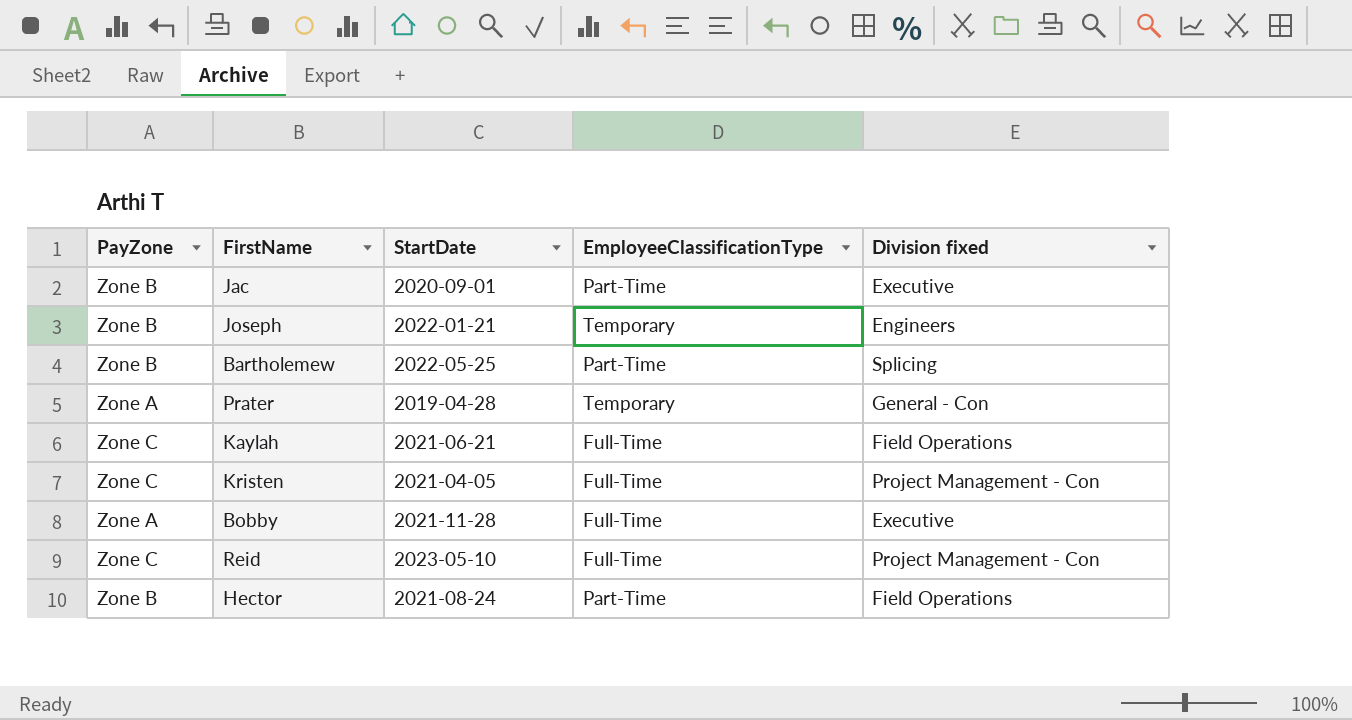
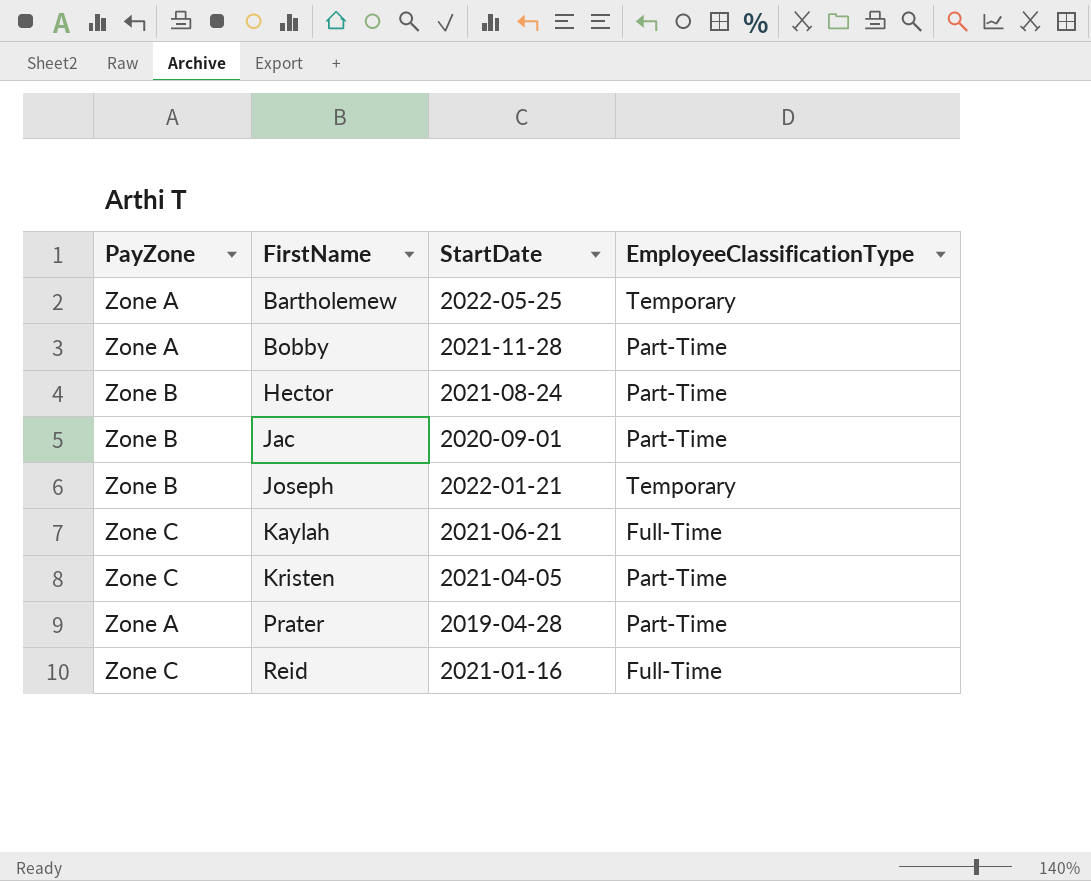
row order: none -> FirstName ascending
column Division fixed | position: 5 -> none
Bartholemew | PayZone: Zone B -> Zone A
Bartholemew | EmployeeClassificationType: Part-Time -> Temporary
Bobby | EmployeeClassificationType: Full-Time -> Part-Time
Kristen | EmployeeClassificationType: Full-Time -> Part-Time
Prater | EmployeeClassificationType: Temporary -> Part-Time
Reid | StartDate: 2023-05-10 -> 2021-01-16

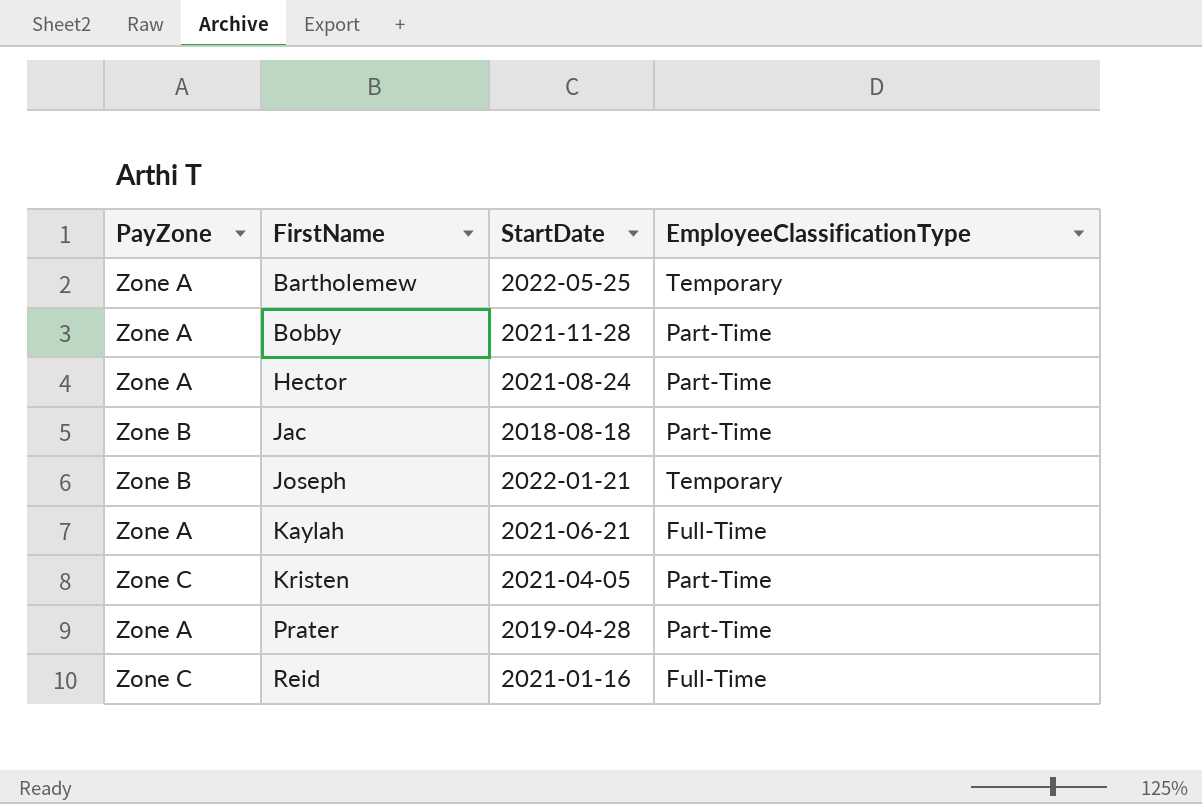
Hector | PayZone: Zone B -> Zone A
Jac | StartDate: 2020-09-01 -> 2018-08-18
Kaylah | PayZone: Zone C -> Zone A

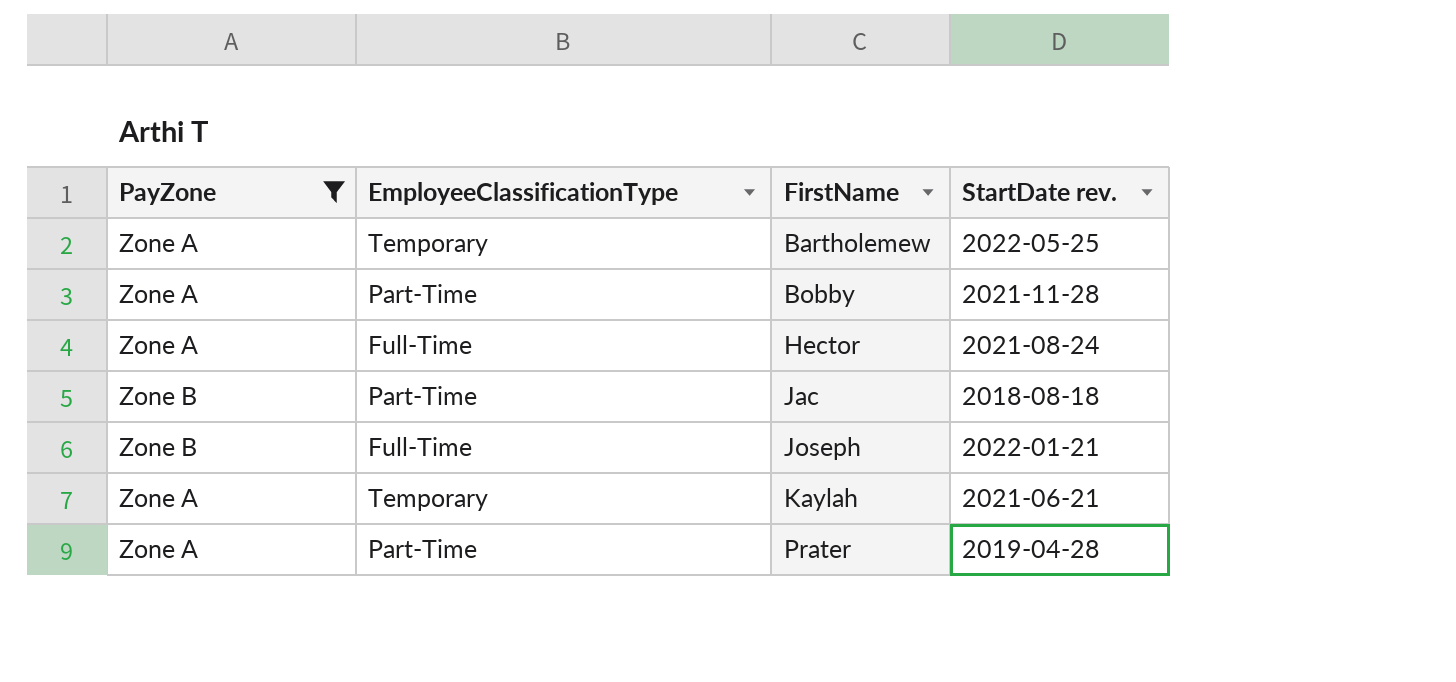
filter: none -> PayZone != Zone C
column EmployeeClassificationType | position: 4 -> 2
column name: StartDate -> StartDate rev.
Hector | EmployeeClassificationType: Part-Time -> Full-Time
Joseph | EmployeeClassificationType: Temporary -> Full-Time
Kaylah | EmployeeClassificationType: Full-Time -> Temporary

